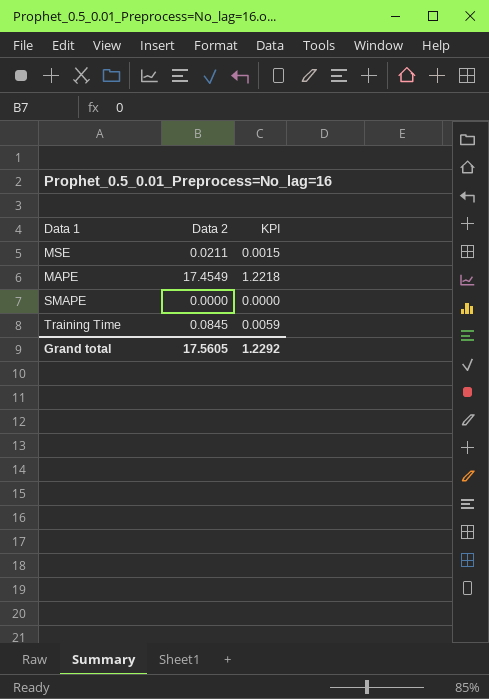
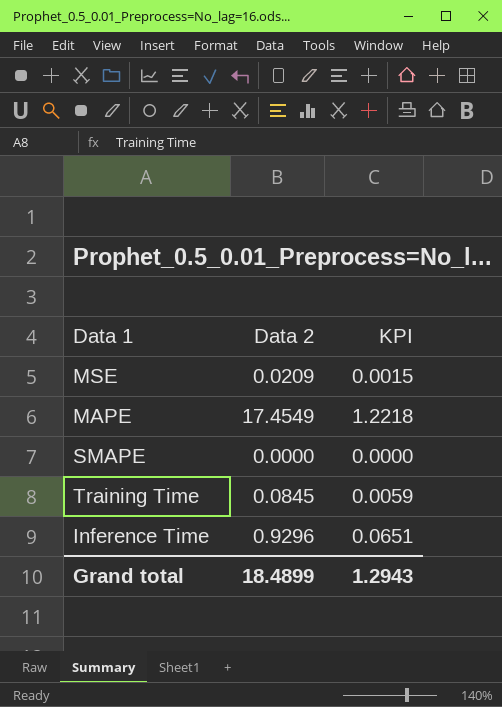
MSE | Data 2: 0.0211 -> 0.0209
row Inference Time: none -> 0.9296 | 0.0651
Grand total | Data 2: 17.5605 -> 18.4899
Grand total | KPI: 1.2292 -> 1.2943

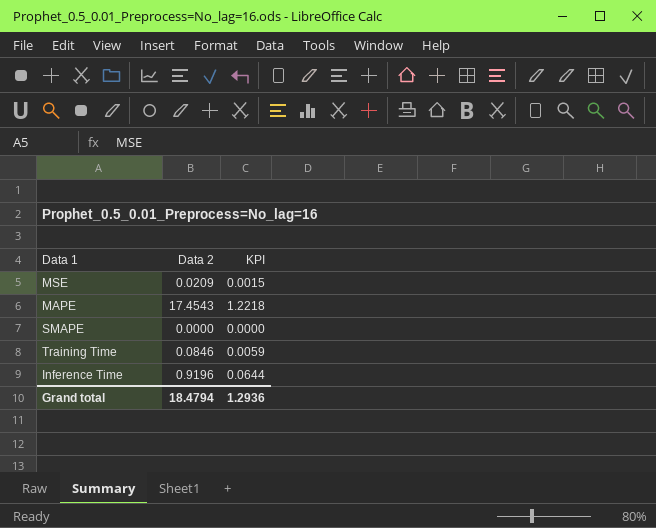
MAPE | Data 2: 17.4549 -> 17.4543
Training Time | Data 2: 0.0845 -> 0.0846
Inference Time | Data 2: 0.9296 -> 0.9196
Inference Time | KPI: 0.0651 -> 0.0644
Grand total | Data 2: 18.4899 -> 18.4794
Grand total | KPI: 1.2943 -> 1.2936

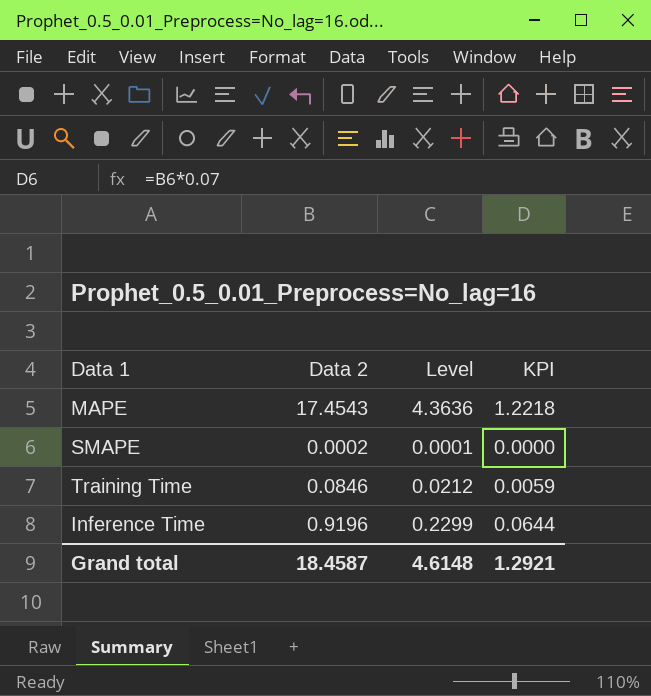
column Level | formula: none -> [Data 2] * 0.25
row MSE: 0.0209 | 0.0015 -> none
SMAPE | Data 2: 0.0000 -> 0.0002
Grand total | Data 2: 18.4794 -> 18.4587
Grand total | KPI: 1.2936 -> 1.2921

